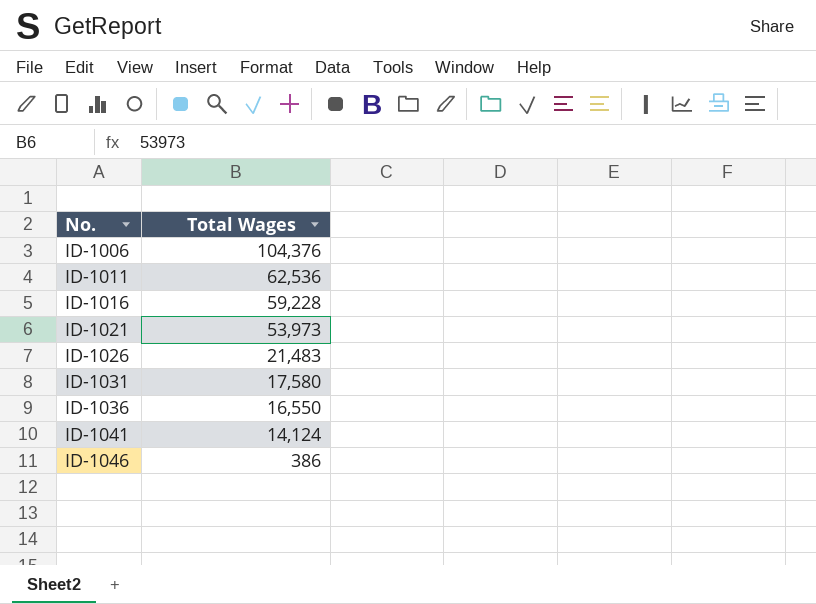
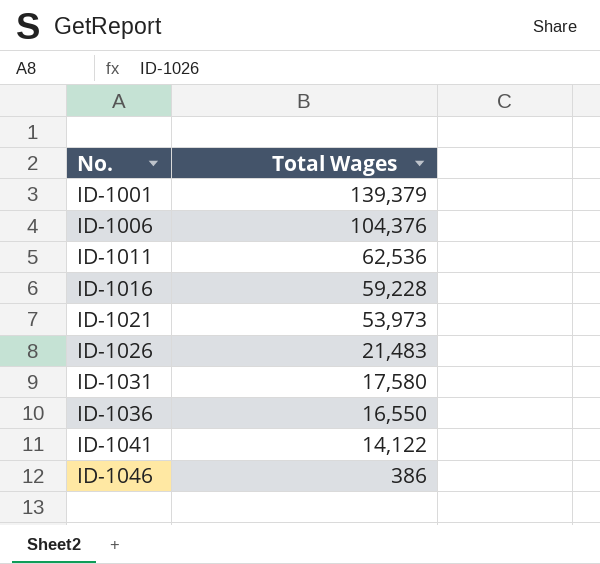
row ID-1001: none -> 139,379
ID-1041 | Total Wages: 14,124 -> 14,122

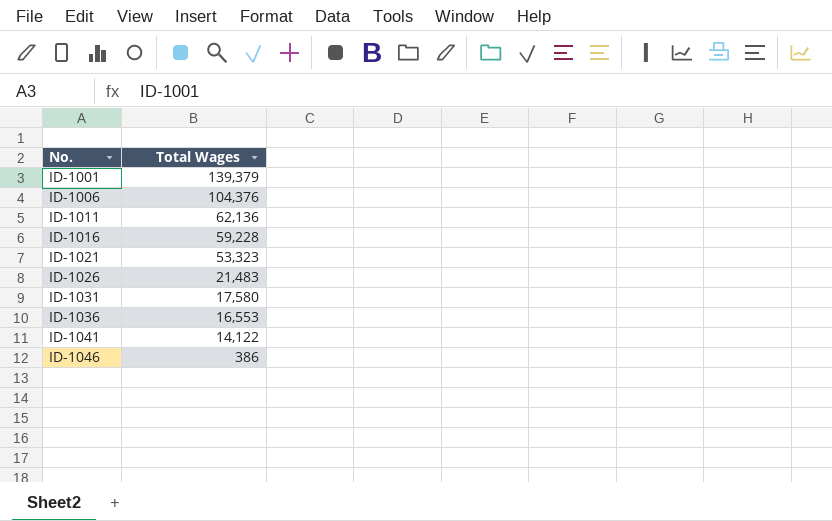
ID-1011 | Total Wages: 62,536 -> 62,136
ID-1021 | Total Wages: 53,973 -> 53,323
ID-1036 | Total Wages: 16,550 -> 16,553

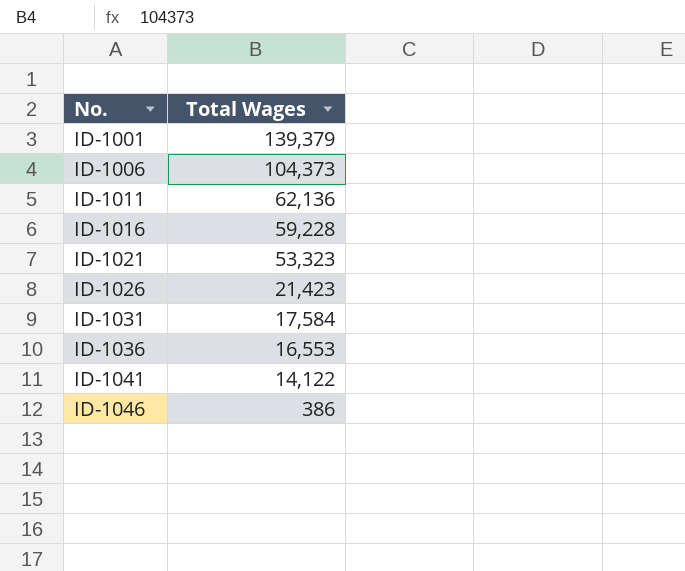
ID-1006 | Total Wages: 104,376 -> 104,373
ID-1026 | Total Wages: 21,483 -> 21,423
ID-1031 | Total Wages: 17,580 -> 17,584

